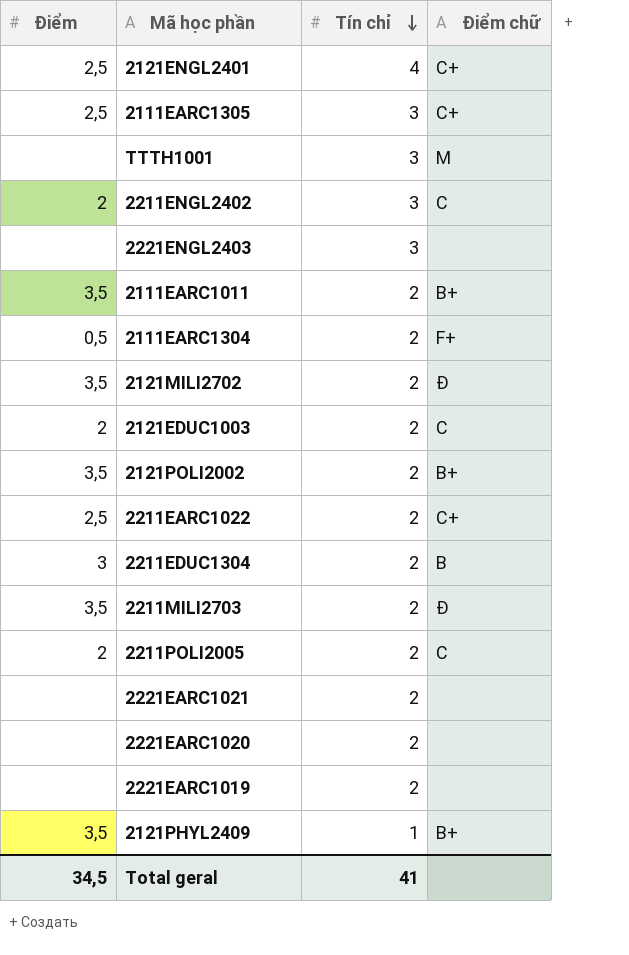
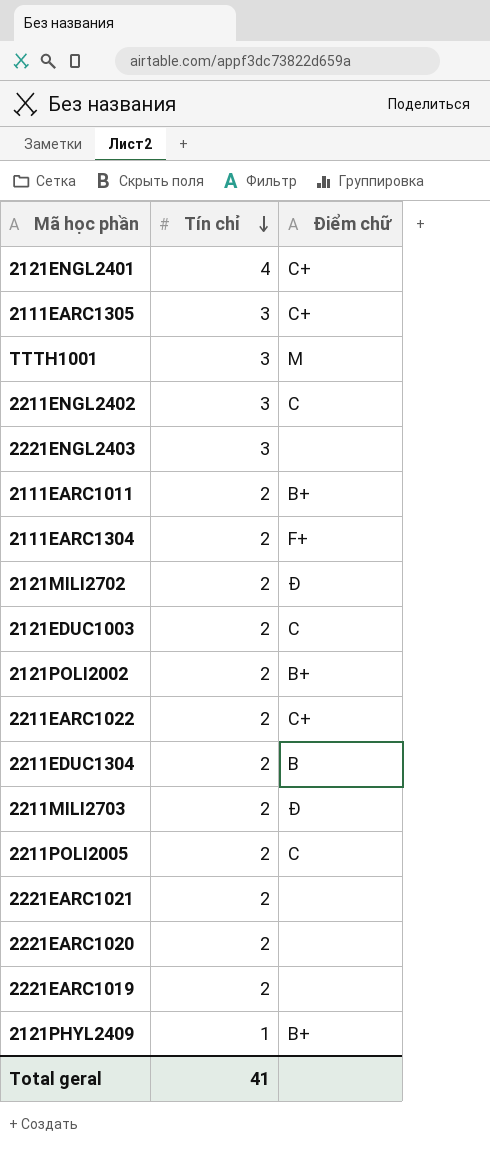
column Điểm | position: 1 -> none

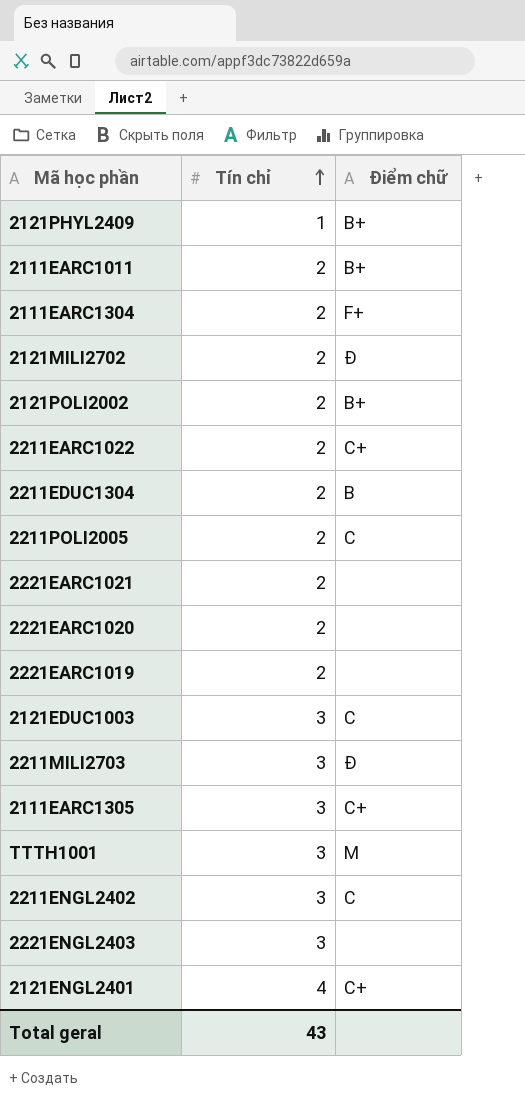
row order: Tín chỉ descending -> Tín chỉ ascending
2121EDUC1003 | Tín chỉ: 2 -> 3
2211MILI2703 | Tín chỉ: 2 -> 3
Total geral | Tín chỉ: 41 -> 43

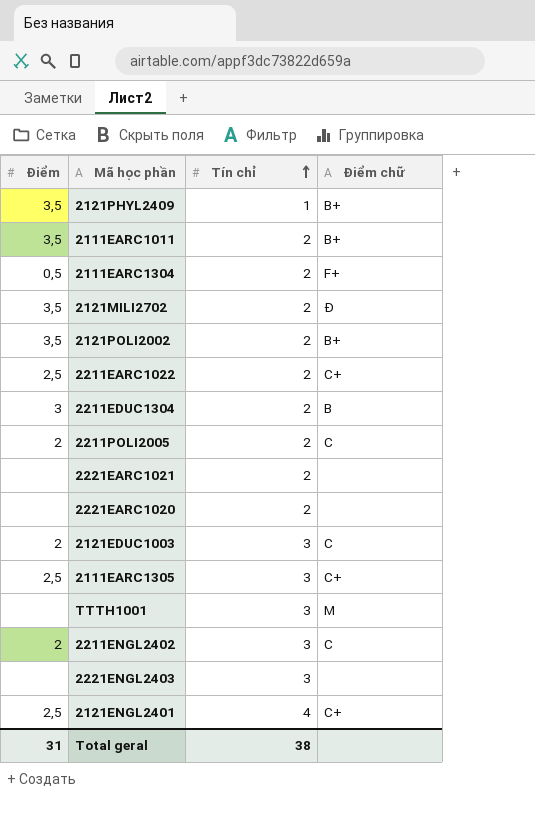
column Điểm | position: none -> 1
row 2221EARC1019: 2 | none -> none
row 2211MILI2703: 3 | Ð -> none
Total geral | Tín chỉ: 43 -> 38

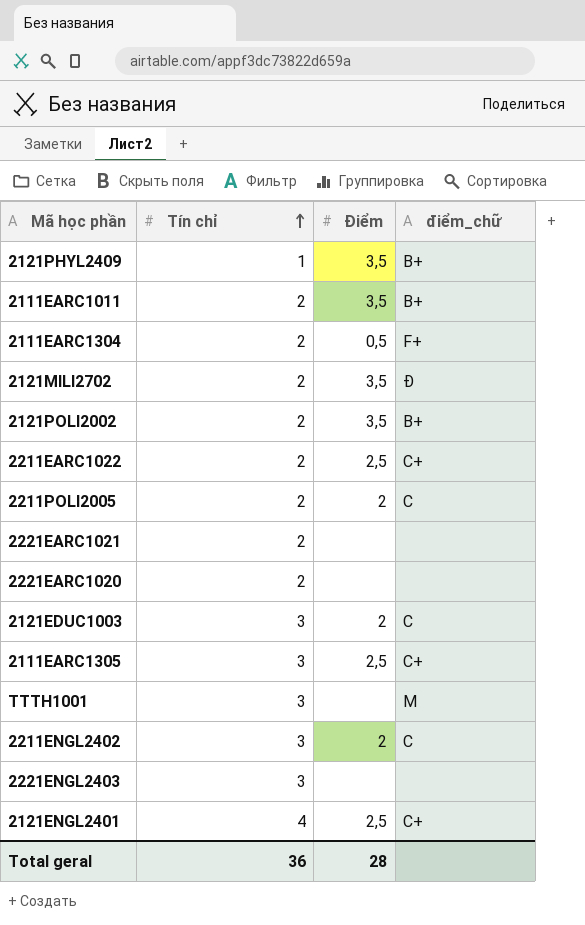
column Điểm | position: 1 -> 3
column name: Điểm chữ -> điểm_chữ
row 2211EDUC1304: 3 | 2 | B -> none
Total geral | Tín chỉ: 38 -> 36
Total geral | Điểm: 31 -> 28

